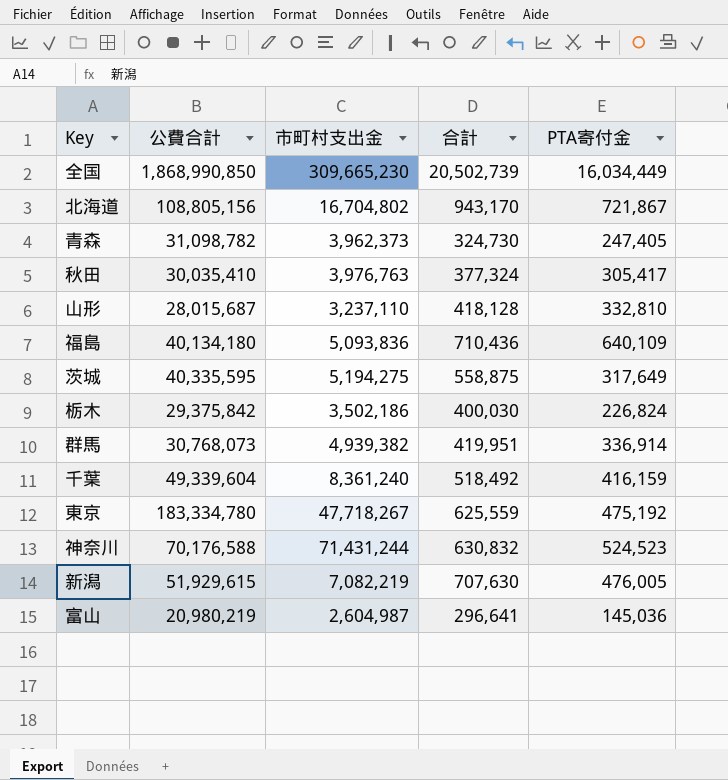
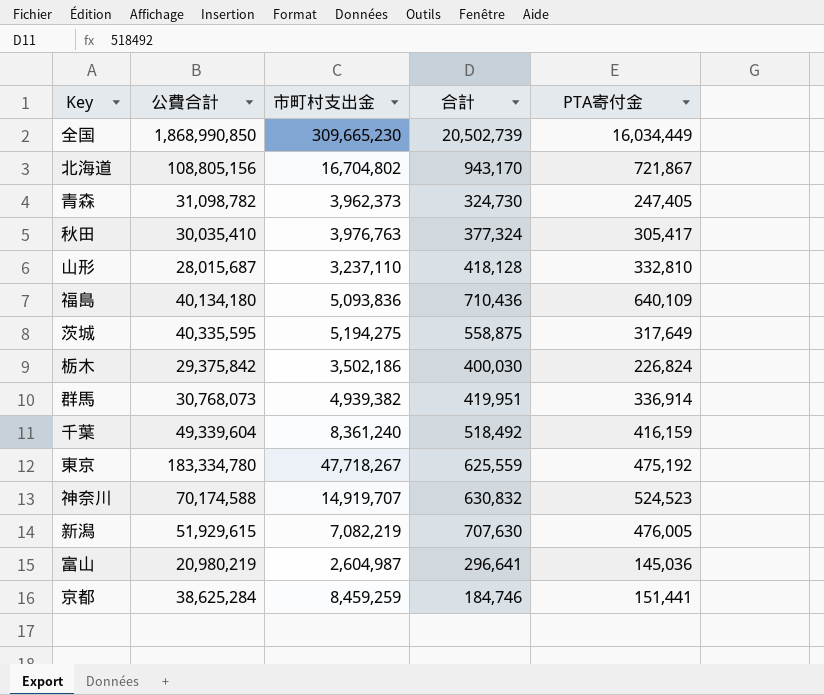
神奈川 | 公費合計: 70,176,588 -> 70,174,588
神奈川 | 市町村支出金: 71,431,244 -> 14,919,707
row 京都: none -> 38,625,284 | 8,459,259 | 184,746 | 151,441

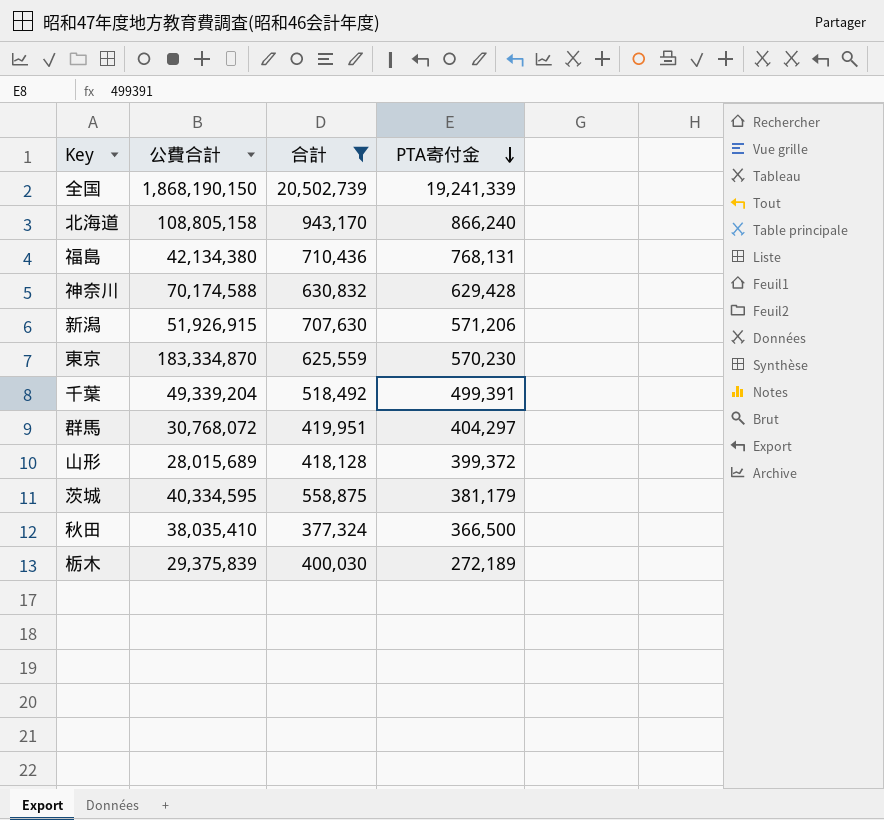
filter: none -> 合計 >= 377,324
row order: none -> PTA寄付金 descending
column 市町村支出金 | position: 3 -> none
全国 | 公費合計: 1,868,990,850 -> 1,868,190,150
全国 | PTA寄付金: 16,034,449 -> 19,241,339
北海道 | 公費合計: 108,805,156 -> 108,805,158
北海道 | PTA寄付金: 721,867 -> 866,240
福島 | 公費合計: 40,134,180 -> 42,134,380
福島 | PTA寄付金: 640,109 -> 768,131
神奈川 | PTA寄付金: 524,523 -> 629,428
新潟 | 公費合計: 51,929,615 -> 51,926,915
新潟 | PTA寄付金: 476,005 -> 571,206
東京 | 公費合計: 183,334,780 -> 183,334,870
東京 | PTA寄付金: 475,192 -> 570,230
千葉 | 公費合計: 49,339,604 -> 49,339,204
千葉 | PTA寄付金: 416,159 -> 499,391
群馬 | 公費合計: 30,768,073 -> 30,768,072
群馬 | PTA寄付金: 336,914 -> 404,297
山形 | 公費合計: 28,015,687 -> 28,015,689
山形 | PTA寄付金: 332,810 -> 399,372
茨城 | 公費合計: 40,335,595 -> 40,334,595
茨城 | PTA寄付金: 317,649 -> 381,179
秋田 | 公費合計: 30,035,410 -> 38,035,410
秋田 | PTA寄付金: 305,417 -> 366,500
栃木 | 公費合計: 29,375,842 -> 29,375,839
栃木 | PTA寄付金: 226,824 -> 272,189

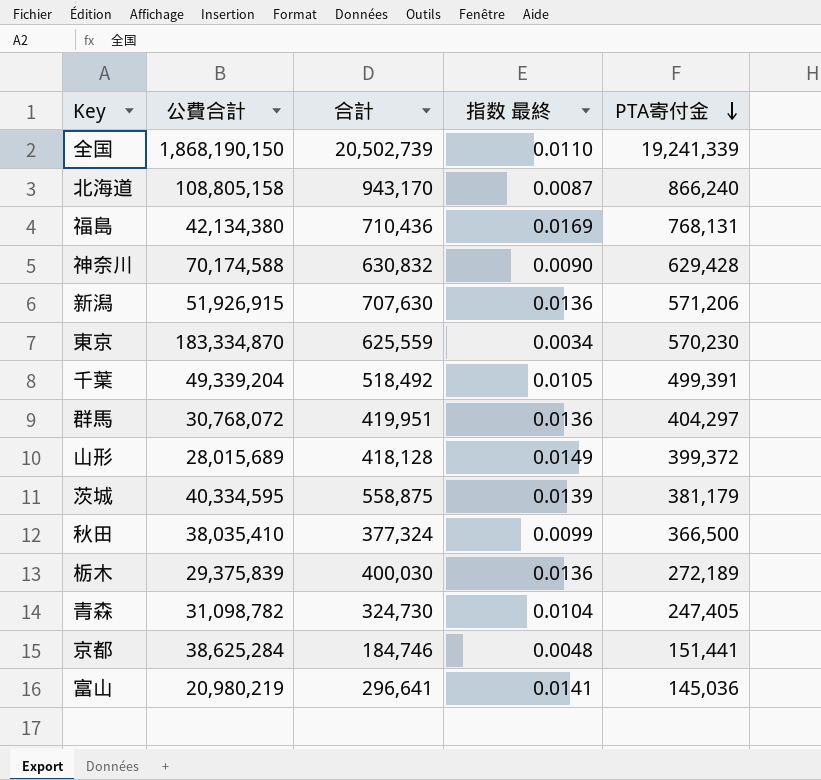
filter: 合計 >= 377,324 -> none
column 指数 最終 | formula: none -> [合計] / [公費合計]

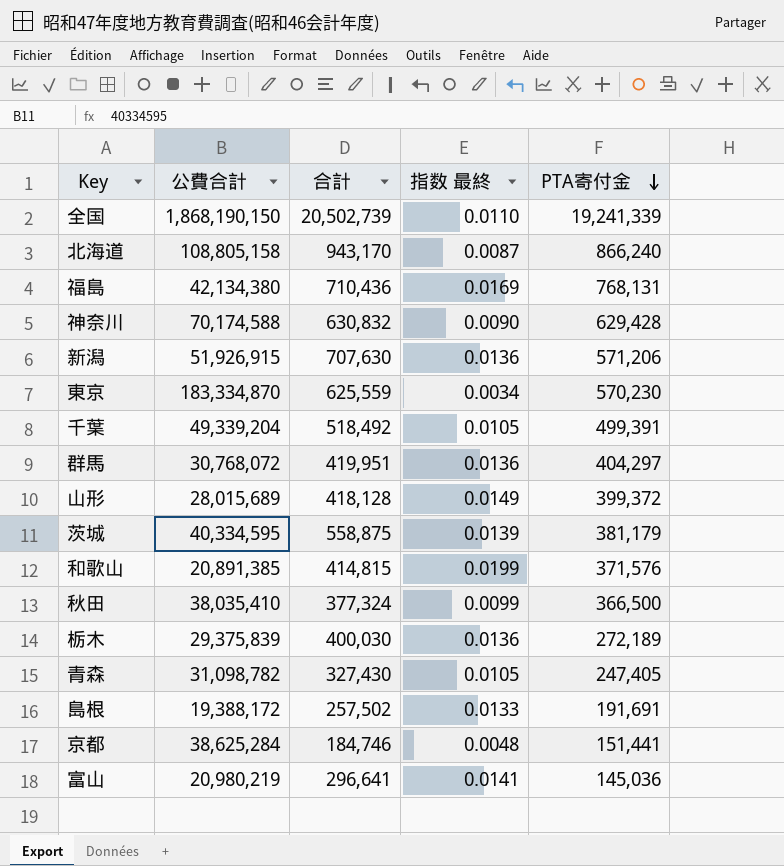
row 和歌山: none -> 20,891,385 | 414,815 | 0.0199 | 371,576
青森 | 合計: 324,730 -> 327,430
青森 | 指数 最終: 0.0104 -> 0.0105
row 島根: none -> 19,388,172 | 257,502 | 0.0133 | 191,691

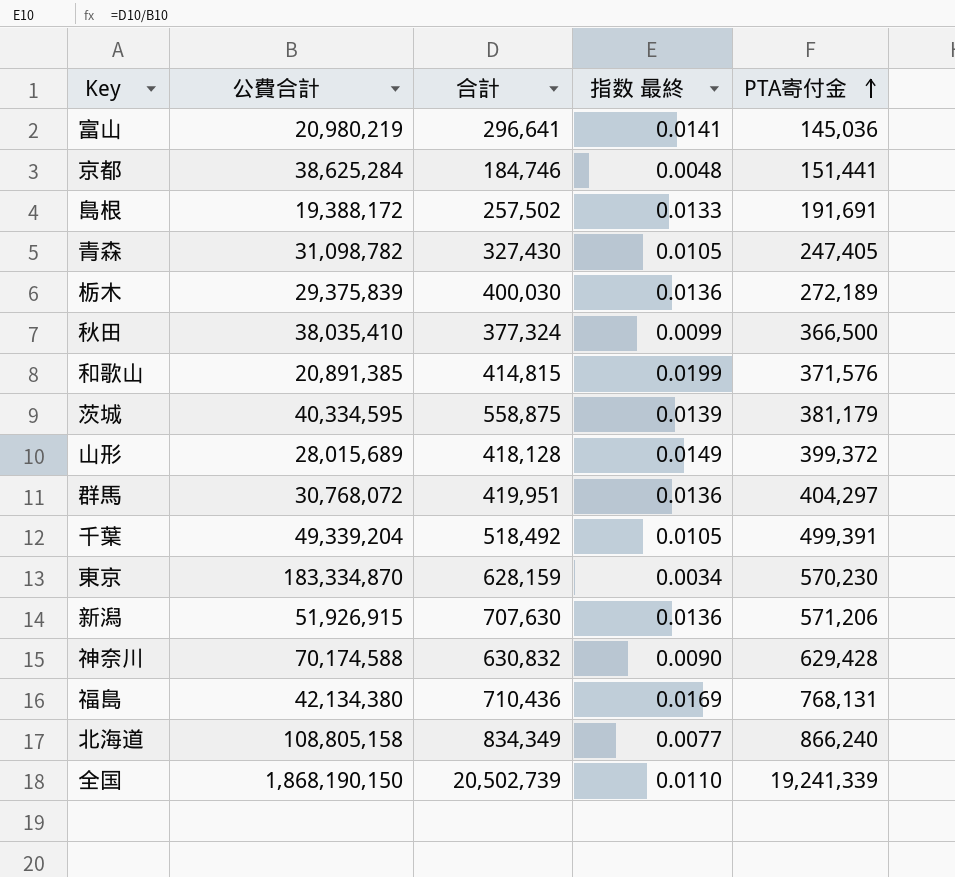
row order: PTA寄付金 descending -> PTA寄付金 ascending
東京 | 合計: 625,559 -> 628,159
北海道 | 合計: 943,170 -> 834,349
北海道 | 指数 最終: 0.0087 -> 0.0077

